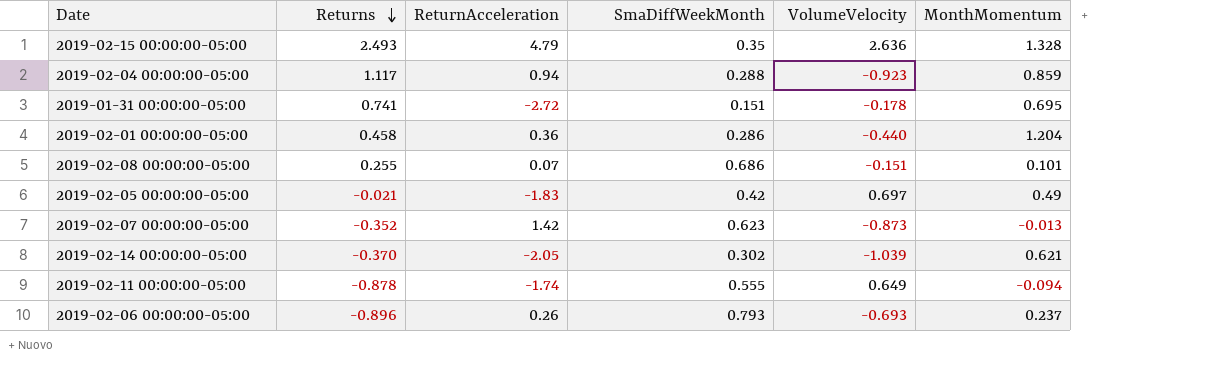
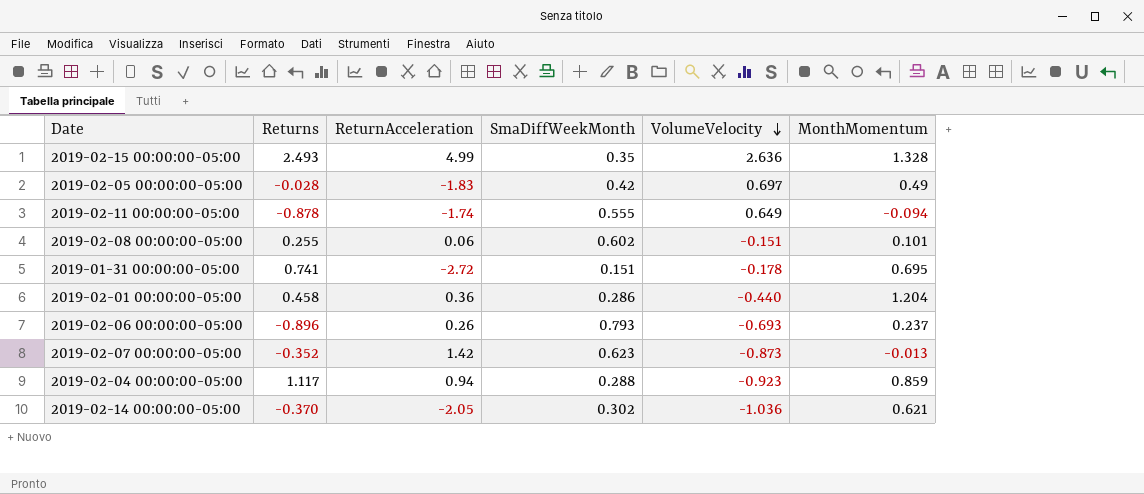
row order: Returns descending -> VolumeVelocity descending
2019-02-15 00:00:00-05:00 | ReturnAcceleration: 4.79 -> 4.99
2019-02-05 00:00:00-05:00 | Returns: -0.021 -> -0.028
2019-02-08 00:00:00-05:00 | ReturnAcceleration: 0.07 -> 0.06
2019-02-08 00:00:00-05:00 | SmaDiffWeekMonth: 0.686 -> 0.602
2019-02-14 00:00:00-05:00 | VolumeVelocity: -1.039 -> -1.036

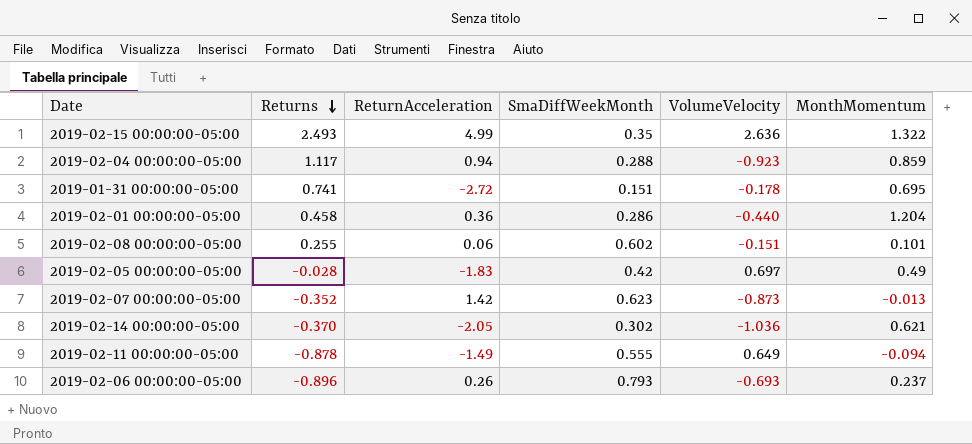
row order: VolumeVelocity descending -> Returns descending
2019-02-15 00:00:00-05:00 | MonthMomentum: 1.328 -> 1.322
2019-02-11 00:00:00-05:00 | ReturnAcceleration: -1.74 -> -1.49

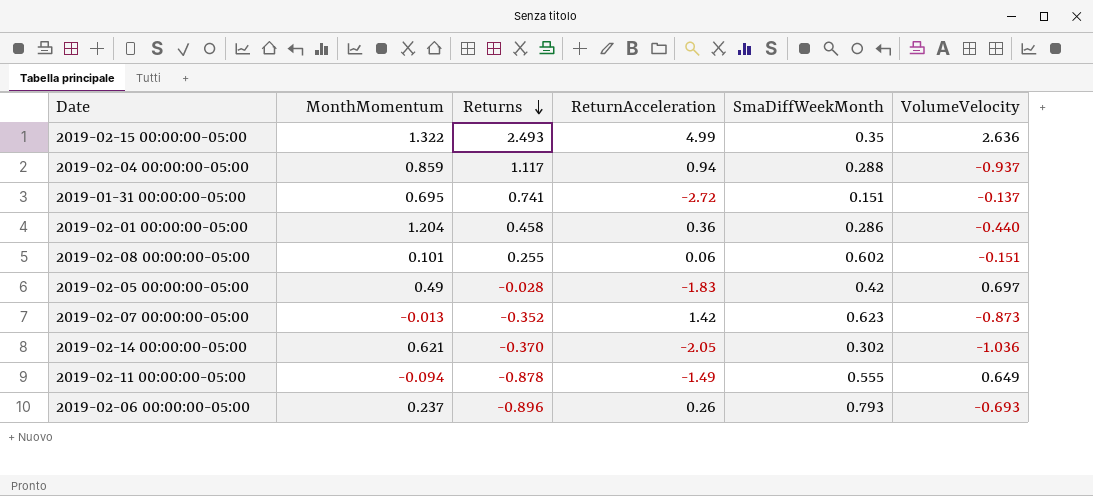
column MonthMomentum | position: 6 -> 2
2019-02-04 00:00:00-05:00 | VolumeVelocity: -0.923 -> -0.937
2019-01-31 00:00:00-05:00 | VolumeVelocity: -0.178 -> -0.137

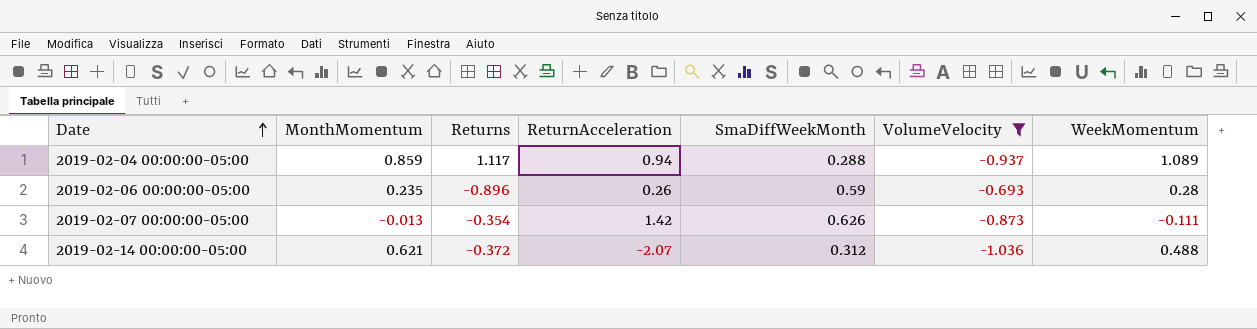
filter: none -> VolumeVelocity <= -0.693
row order: Returns descending -> Date ascending
column WeekMomentum | position: none -> 7
2019-02-06 00:00:00-05:00 | MonthMomentum: 0.237 -> 0.235
2019-02-06 00:00:00-05:00 | SmaDiffWeekMonth: 0.793 -> 0.59
2019-02-07 00:00:00-05:00 | Returns: -0.352 -> -0.354
2019-02-07 00:00:00-05:00 | SmaDiffWeekMonth: 0.623 -> 0.626
2019-02-14 00:00:00-05:00 | Returns: -0.370 -> -0.372
2019-02-14 00:00:00-05:00 | ReturnAcceleration: -2.05 -> -2.07
2019-02-14 00:00:00-05:00 | SmaDiffWeekMonth: 0.302 -> 0.312

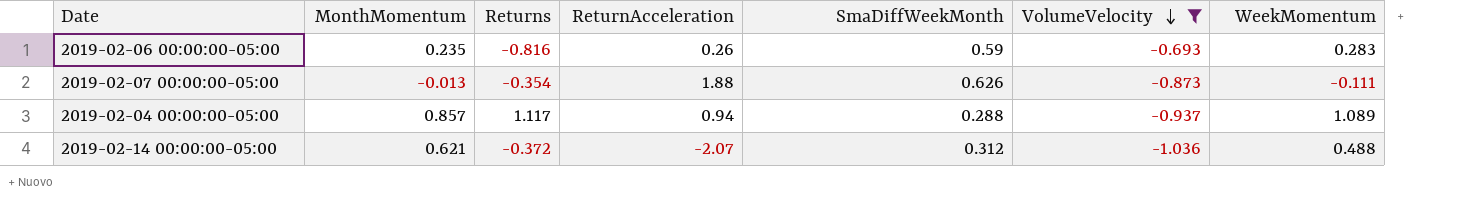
row order: Date ascending -> VolumeVelocity descending
2019-02-06 00:00:00-05:00 | Returns: -0.896 -> -0.816
2019-02-06 00:00:00-05:00 | WeekMomentum: 0.28 -> 0.283
2019-02-07 00:00:00-05:00 | ReturnAcceleration: 1.42 -> 1.88
2019-02-04 00:00:00-05:00 | MonthMomentum: 0.859 -> 0.857

